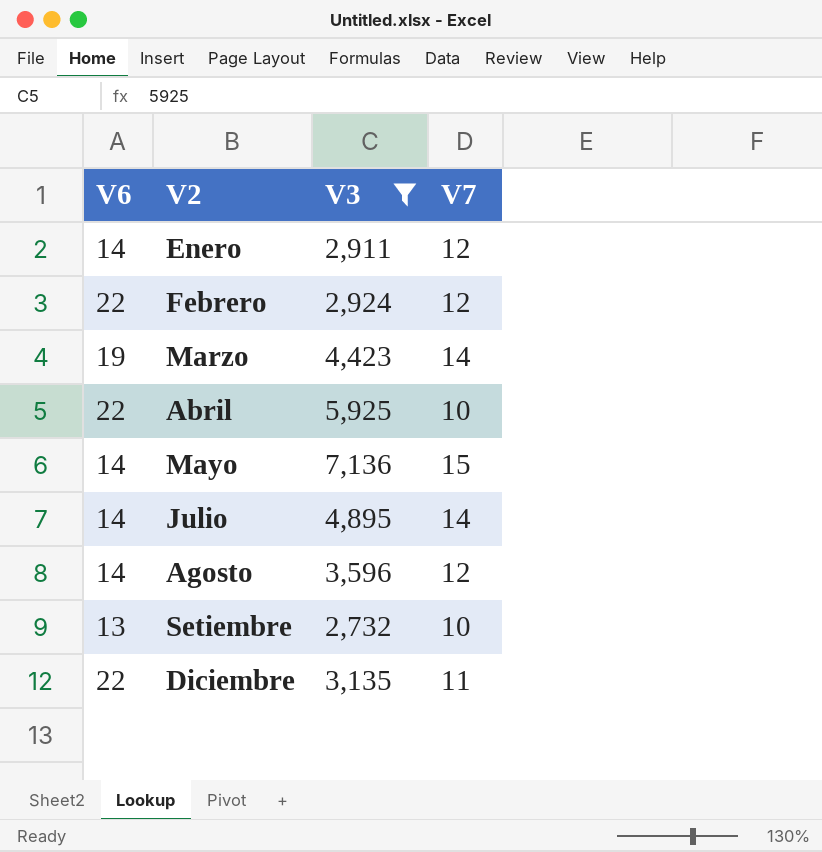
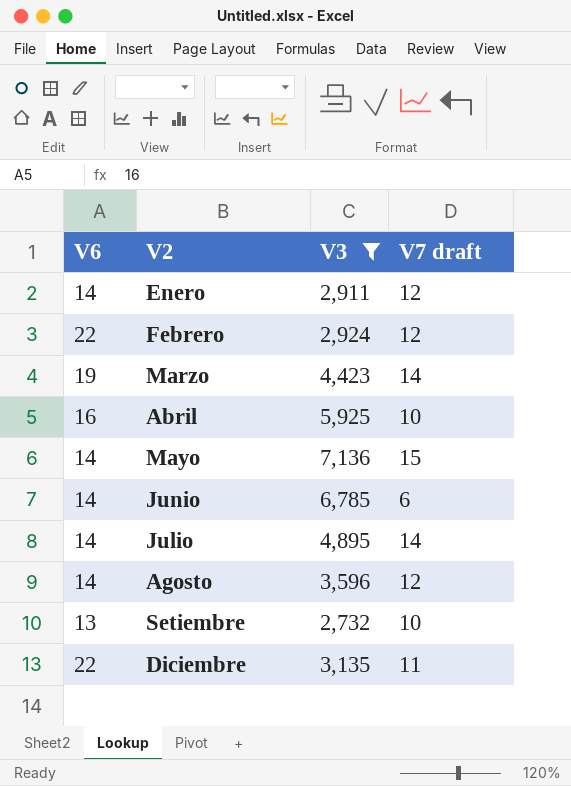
column name: V7 -> V7 draft
Abril | V6: 22 -> 16
row Junio: none -> 14 | 6,785 | 6

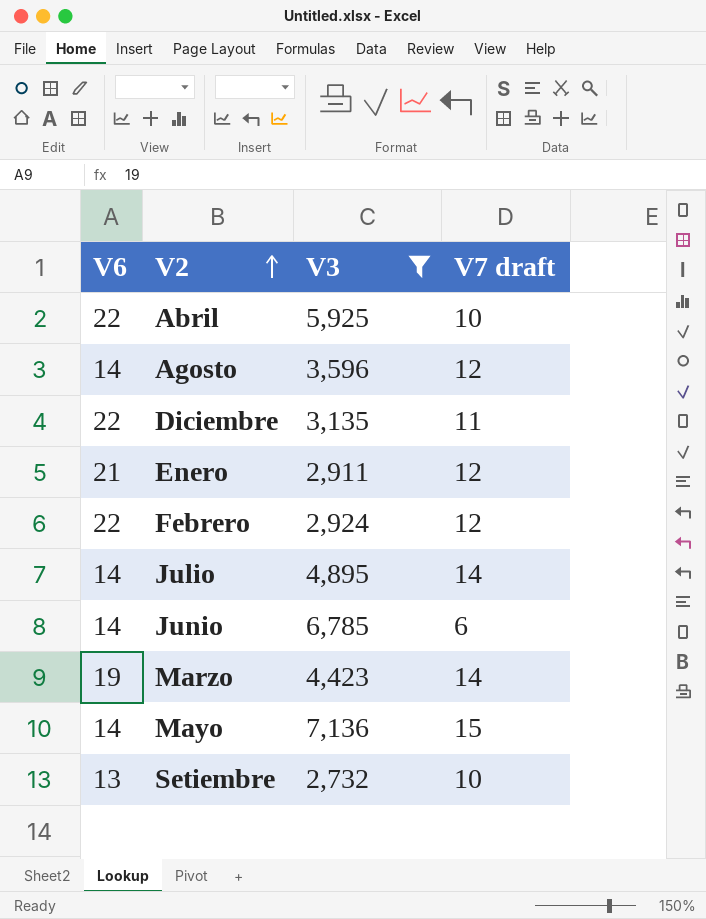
row order: none -> V2 ascending
Abril | V6: 16 -> 22
Enero | V6: 14 -> 21

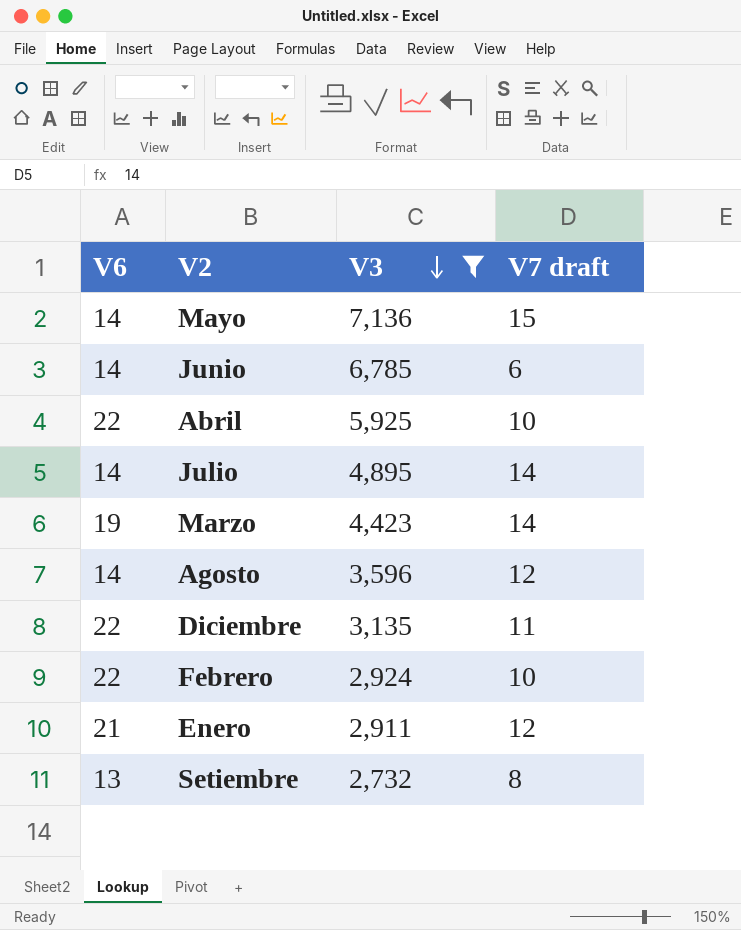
row order: V2 ascending -> V3 descending
Febrero | V7 draft: 12 -> 10
Setiembre | V7 draft: 10 -> 8

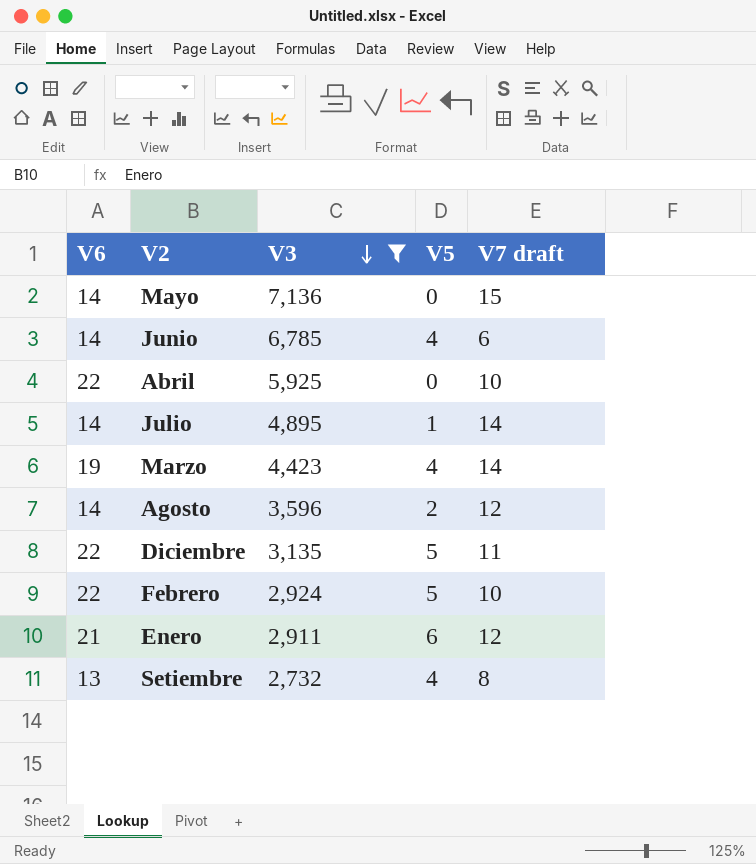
column V5 | position: none -> 4

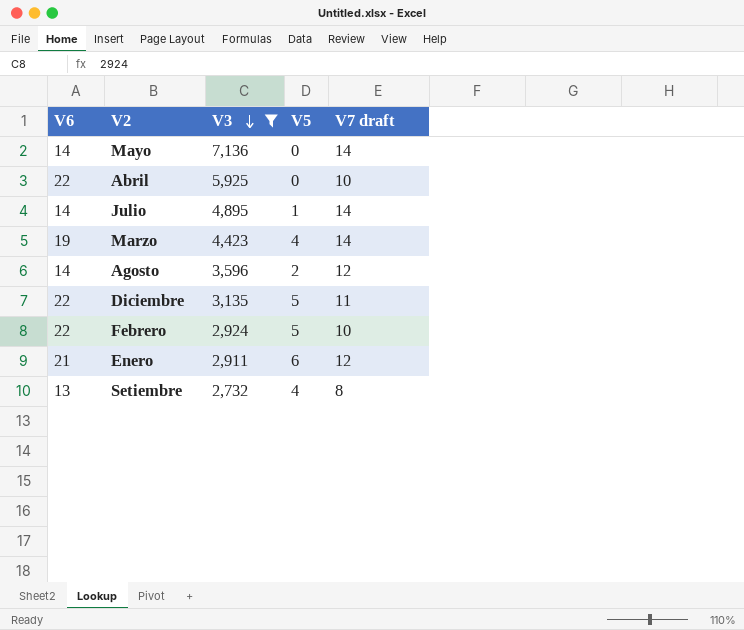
row Junio: 14 | 6,785 | 4 | 6 -> none
Mayo | V7 draft: 15 -> 14

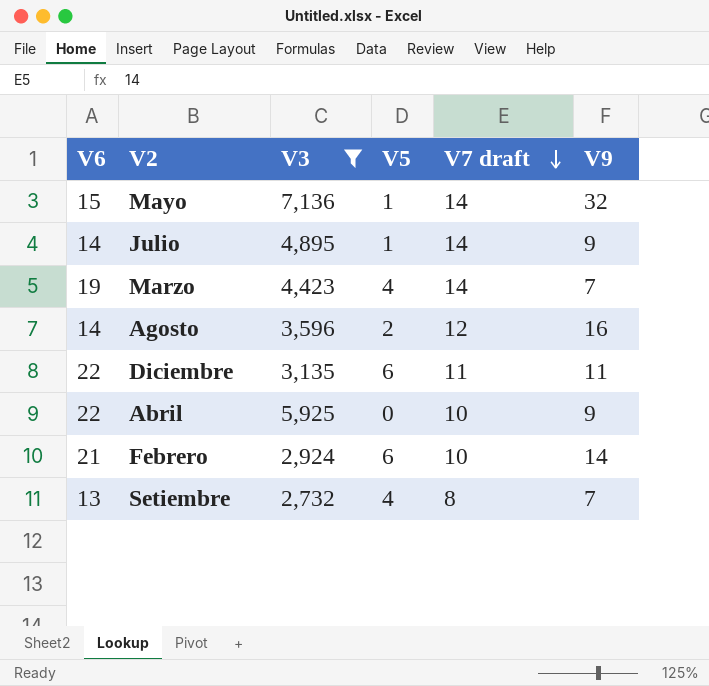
row order: V3 descending -> V7 draft descending
column V9 | position: none -> 6
row Enero: 21 | 2,911 | 6 | 12 -> none
Mayo | V6: 14 -> 15
Mayo | V5: 0 -> 1
Diciembre | V5: 5 -> 6
Febrero | V6: 22 -> 21
Febrero | V5: 5 -> 6

